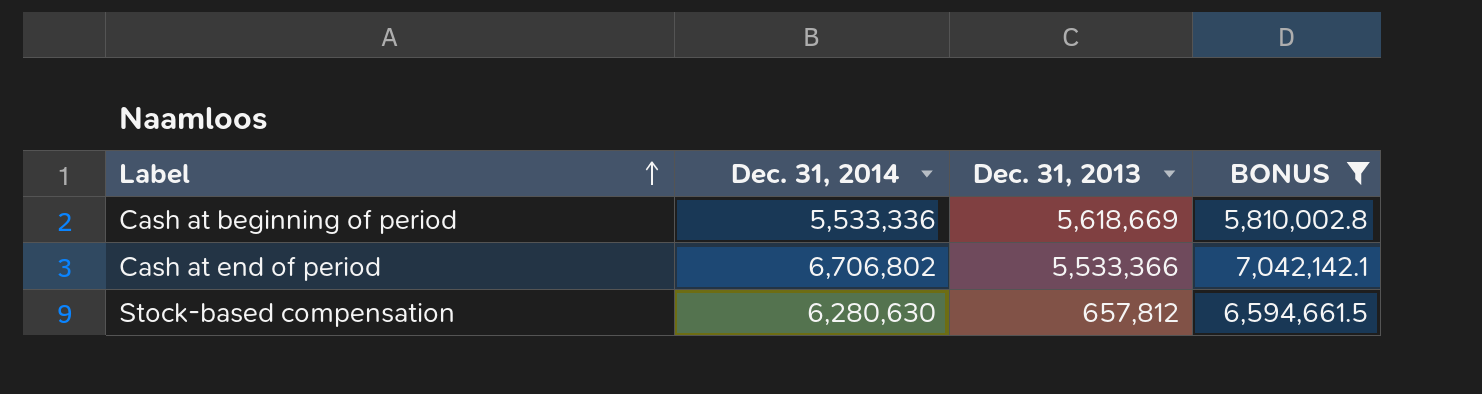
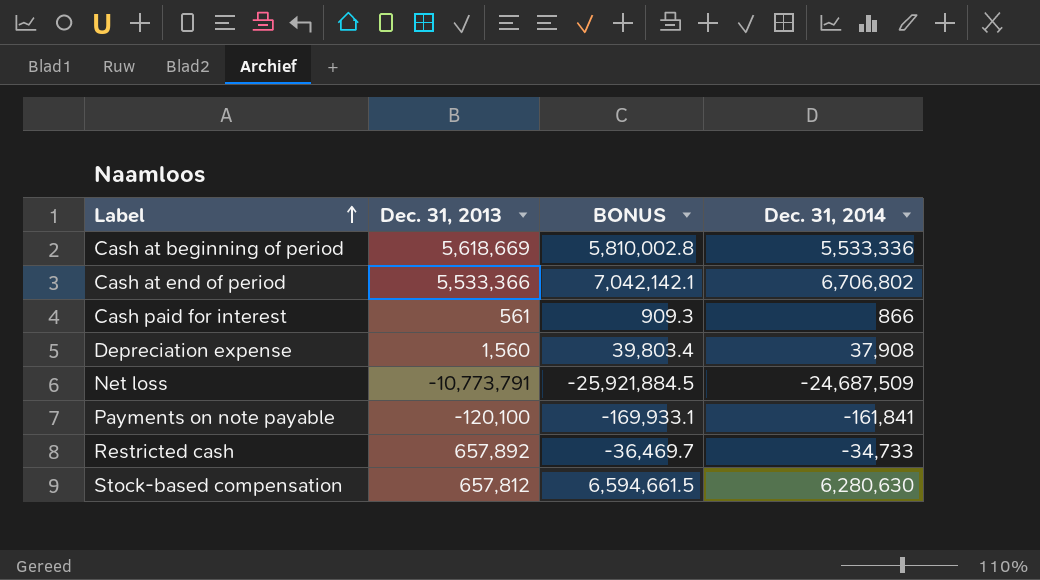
filter: BONUS >= 5,810,002.8 -> none
column Dec. 31, 2014 | position: 2 -> 4

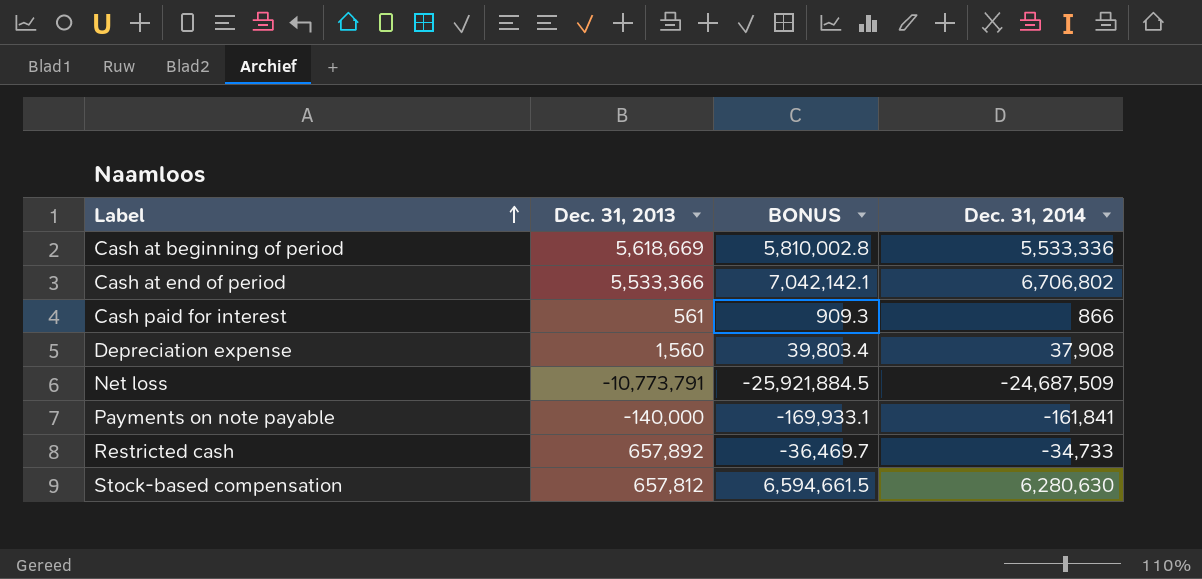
Payments on note payable | Dec. 31, 2013: -120,100 -> -140,000

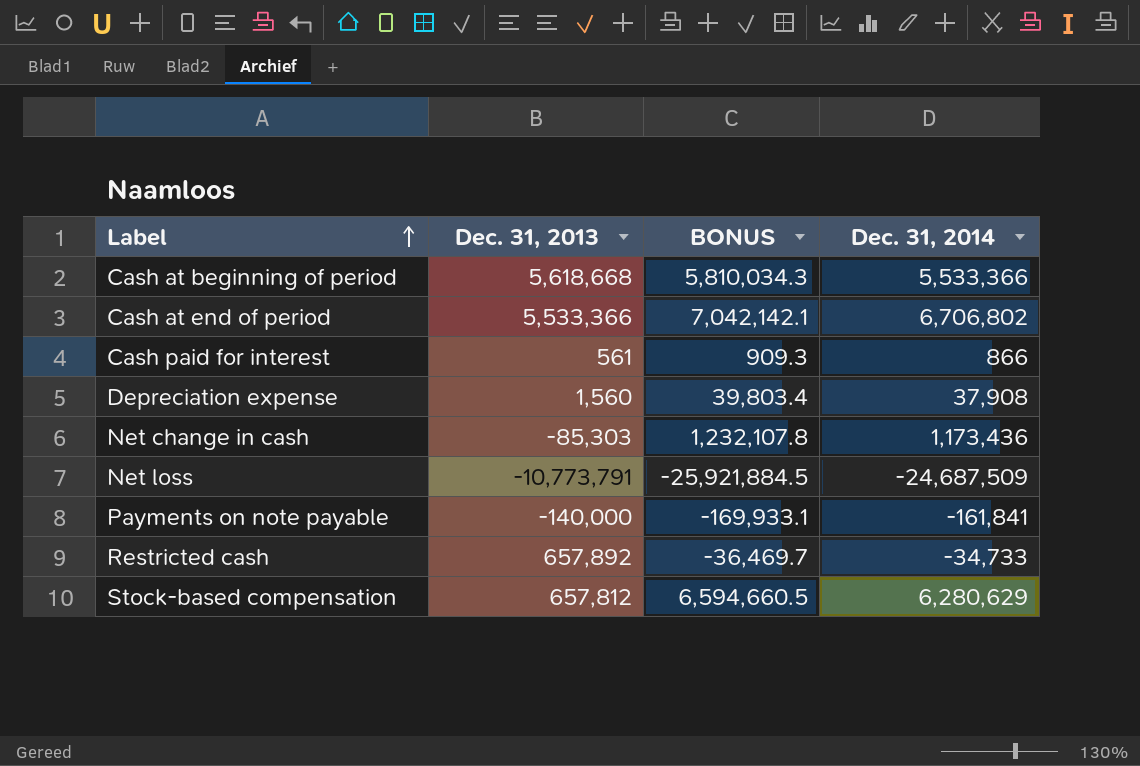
Cash at beginning of period | Dec. 31, 2013: 5,618,669 -> 5,618,668
Cash at beginning of period | BONUS: 5,810,002.8 -> 5,810,034.3
Cash at beginning of period | Dec. 31, 2014: 5,533,336 -> 5,533,366
row Net change in cash: none -> -85,303 | 1,232,107.8 | 1,173,436
Stock-based compensation | BONUS: 6,594,661.5 -> 6,594,660.5
Stock-based compensation | Dec. 31, 2014: 6,280,630 -> 6,280,629

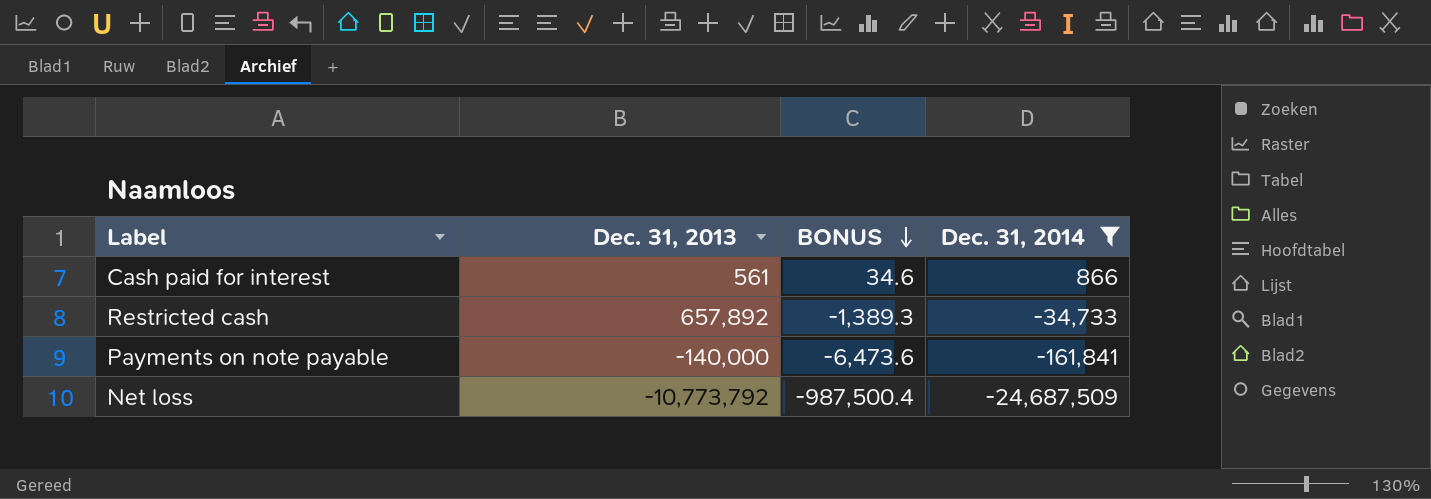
filter: none -> Dec. 31, 2014 <= 866
row order: Label ascending -> BONUS descending
column BONUS | formula: [Dec. 31, 2014] * 1.05 -> [Dec. 31, 2014] * 0.04
Net loss | Dec. 31, 2013: -10,773,791 -> -10,773,792

